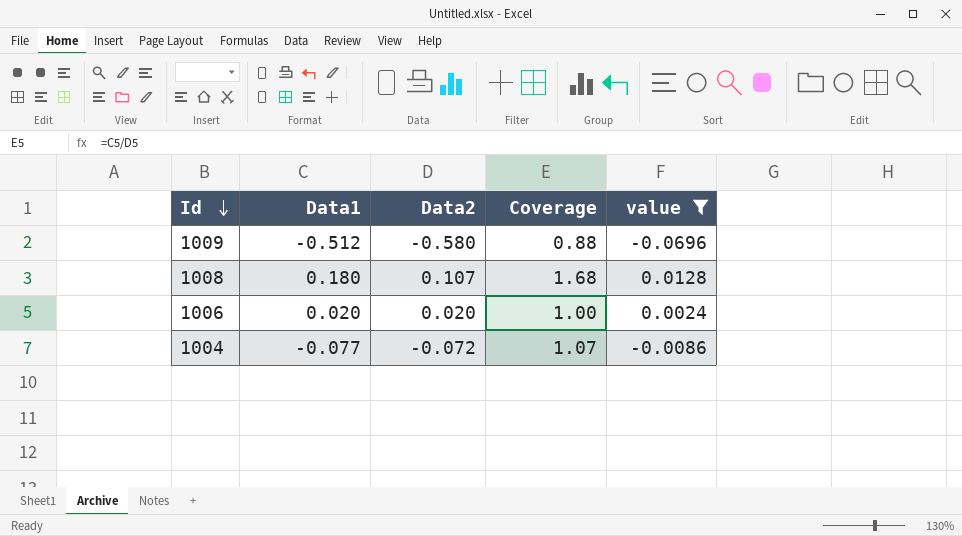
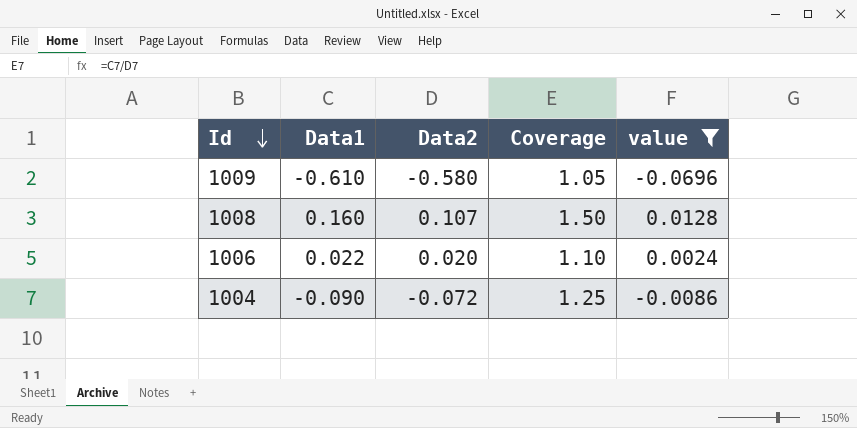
1009 | Data1: -0.512 -> -0.610
1009 | Coverage: 0.88 -> 1.05
1008 | Data1: 0.180 -> 0.160
1008 | Coverage: 1.68 -> 1.50
1006 | Data1: 0.020 -> 0.022
1006 | Coverage: 1.00 -> 1.10
1004 | Data1: -0.077 -> -0.090
1004 | Coverage: 1.07 -> 1.25

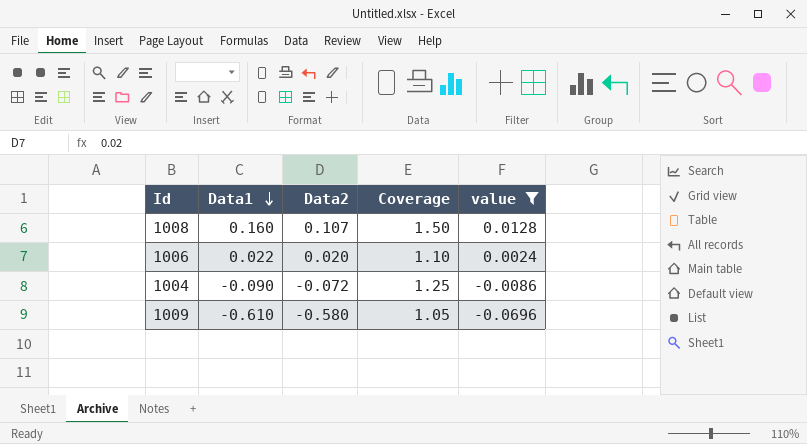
row order: Id descending -> Data1 descending

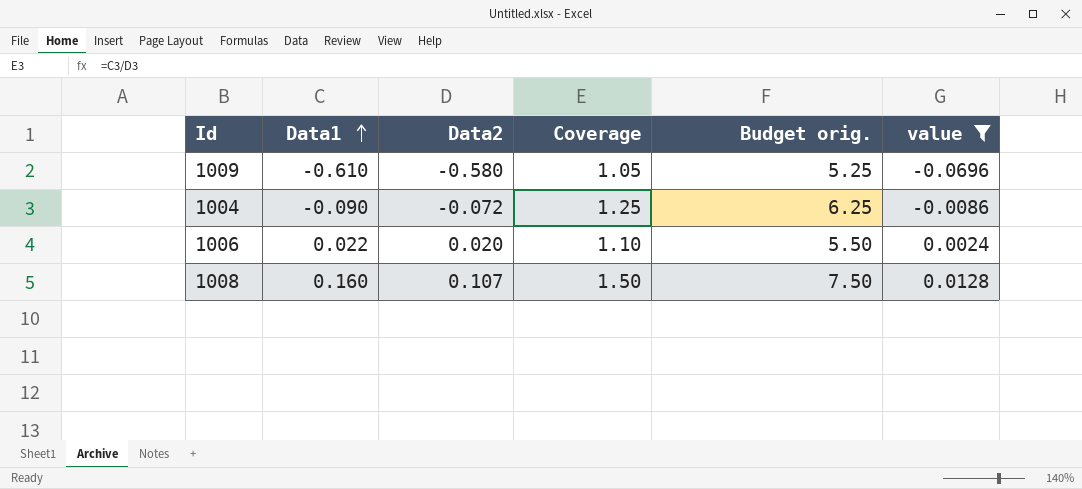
row order: Data1 descending -> Data1 ascending
column Budget orig. | formula: none -> [Coverage] * 5

